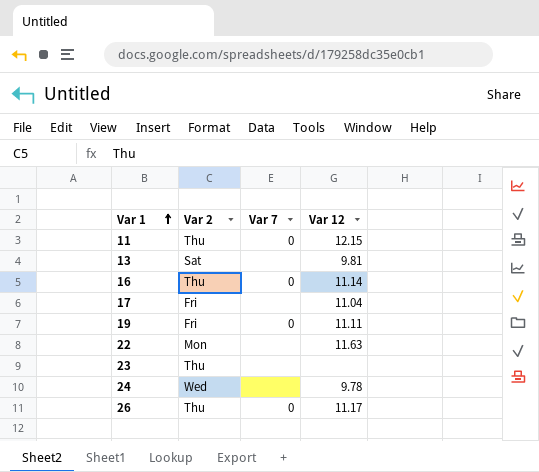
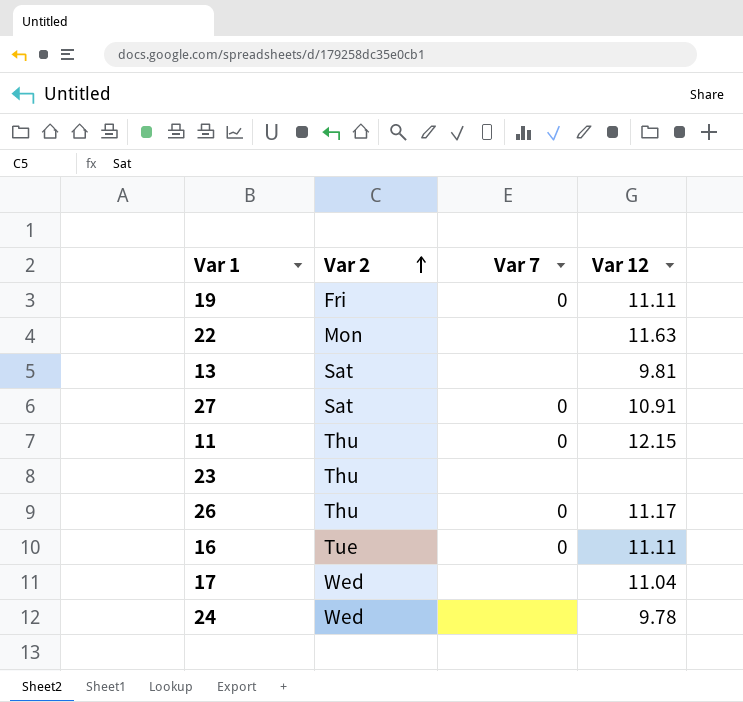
row order: Var 1 ascending -> Var 2 ascending
row 27: none -> Sat | 0 | 10.91
16 | Var 2: Thu -> Tue
16 | Var 12: 11.14 -> 11.11
17 | Var 2: Fri -> Wed

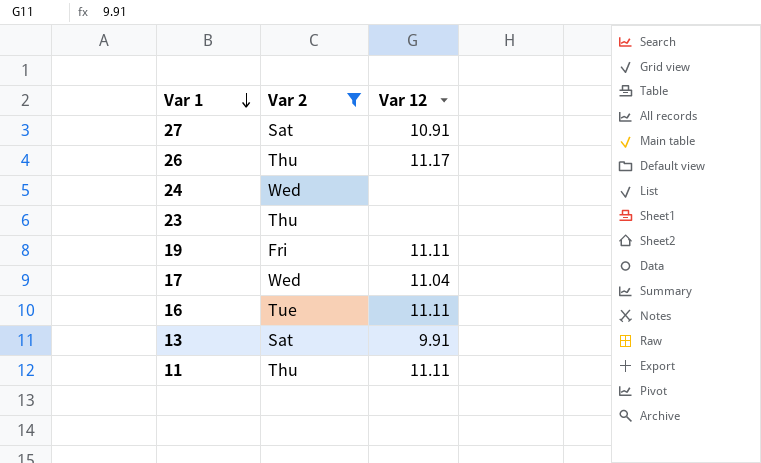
filter: none -> Var 2 != Mon
row order: Var 2 ascending -> Var 1 descending
column Var 7 | position: 3 -> none
24 | Var 12: 9.78 -> none
13 | Var 12: 9.81 -> 9.91
11 | Var 12: 12.15 -> 11.11

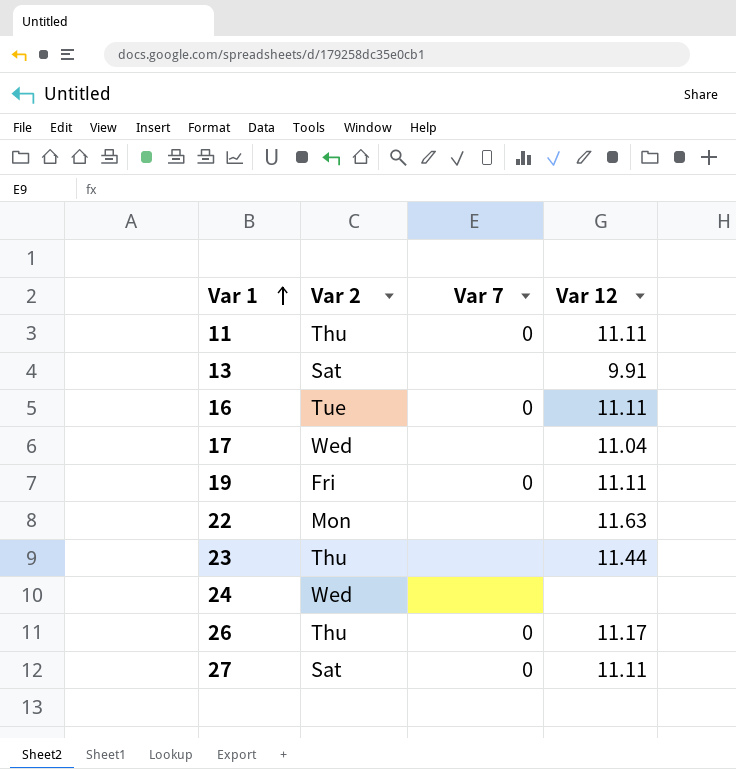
filter: Var 2 != Mon -> none
row order: Var 1 descending -> Var 1 ascending
column Var 7 | position: none -> 3
23 | Var 12: none -> 11.44
27 | Var 12: 10.91 -> 11.11

